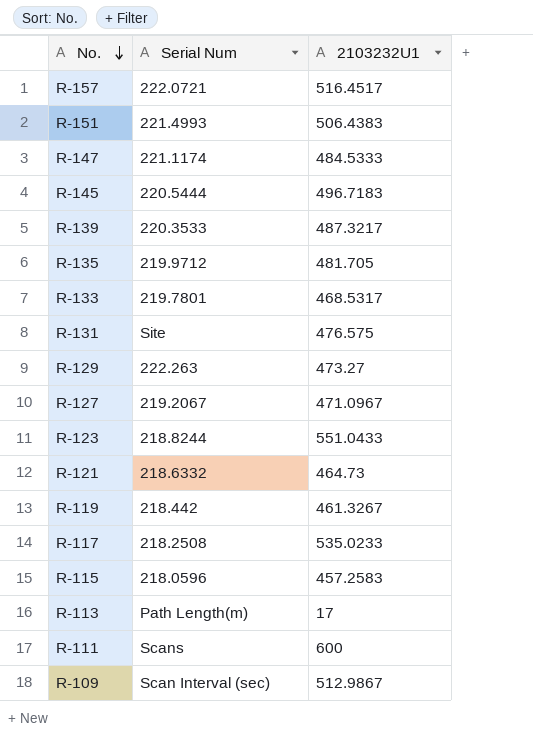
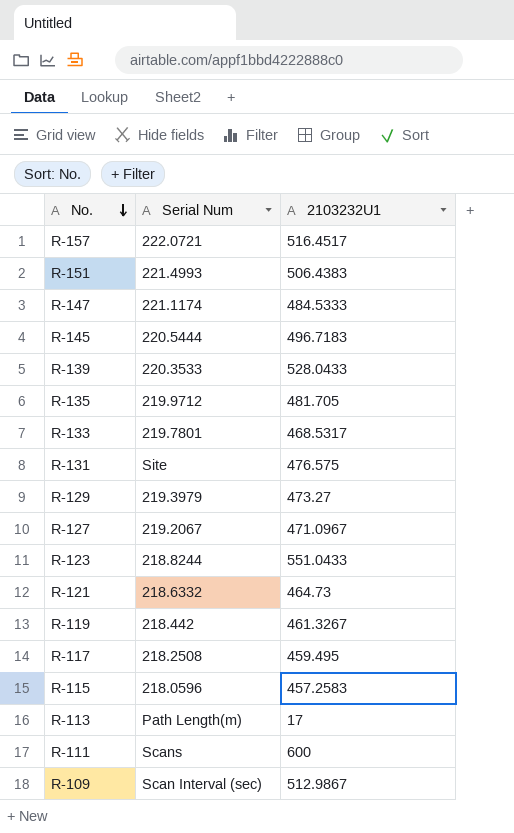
R-139 | 2103232U1: 487.3217 -> 528.0433
R-129 | Serial Num: 222.263 -> 219.3979
R-117 | 2103232U1: 535.0233 -> 459.495

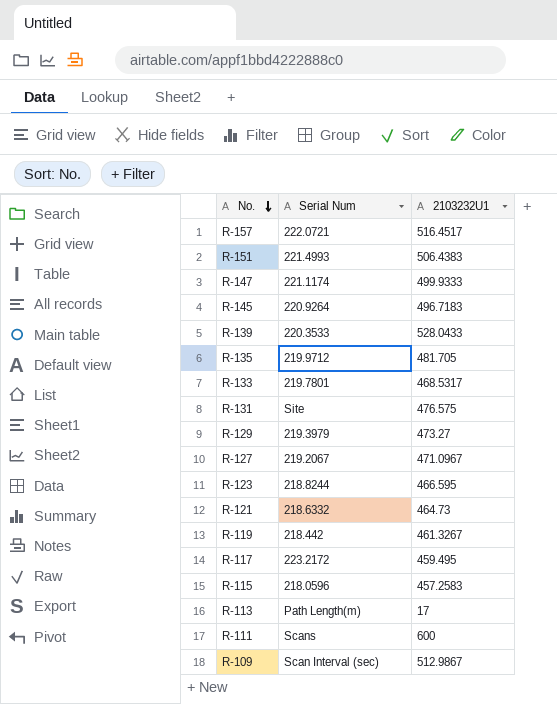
R-147 | 2103232U1: 484.5333 -> 499.9333
R-145 | Serial Num: 220.5444 -> 220.9264
R-123 | 2103232U1: 551.0433 -> 466.595
R-117 | Serial Num: 218.2508 -> 223.2172

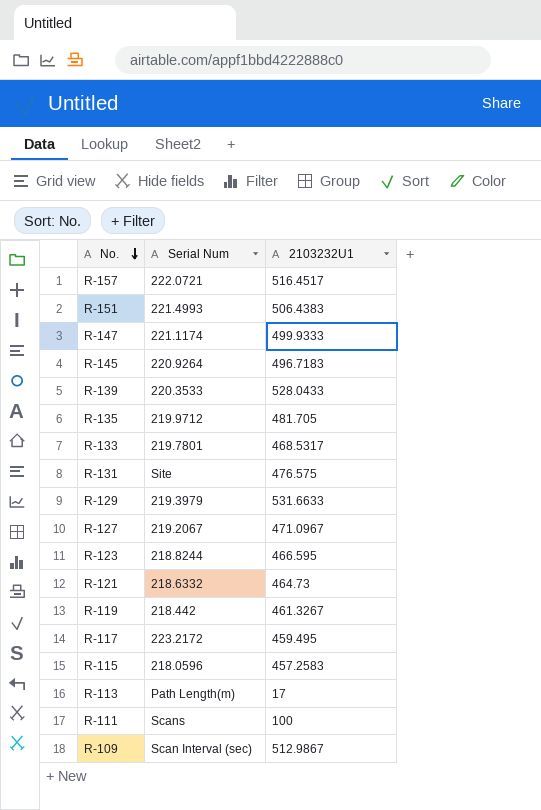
R-129 | 2103232U1: 473.27 -> 531.6633
R-111 | 2103232U1: 600 -> 100

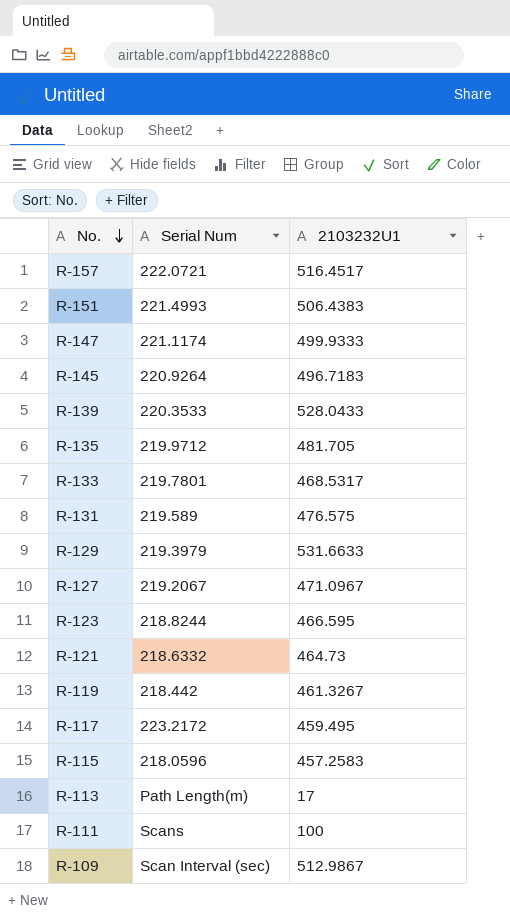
R-131 | Serial Num: Site -> 219.589

